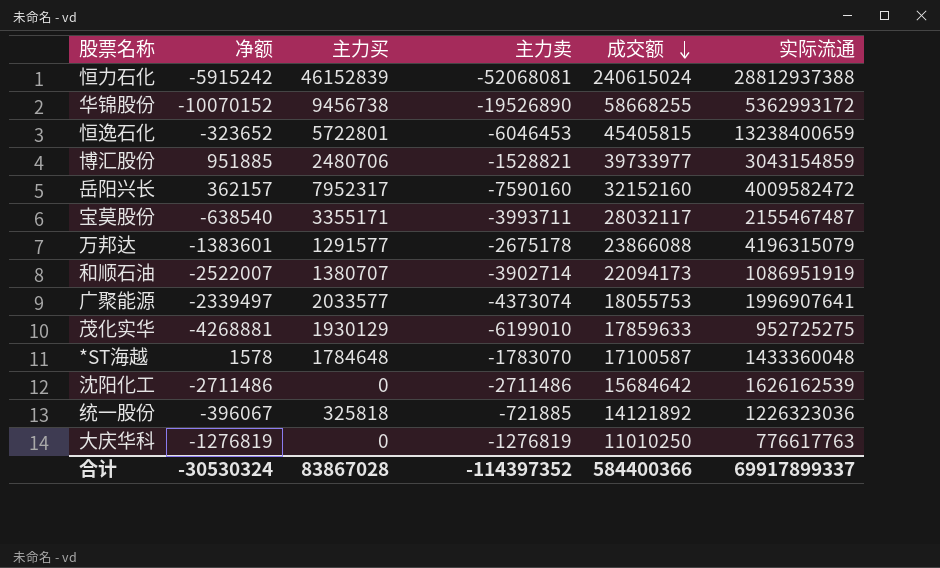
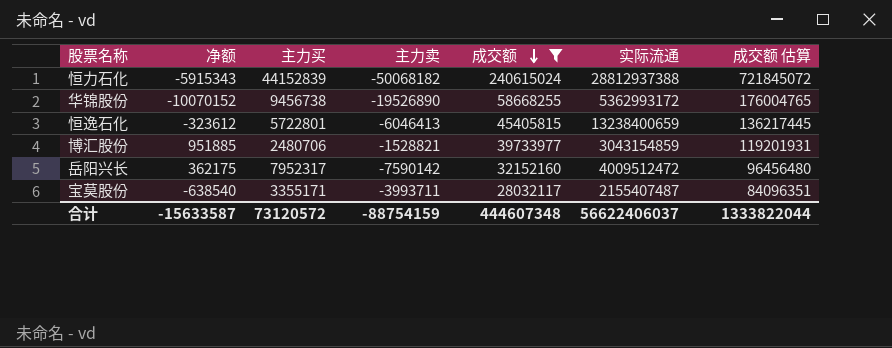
filter: none -> 成交额 >= 28032117
column 成交额 估算 | formula: none -> [成交额] * 3
恒力石化 | 净额: -5915242 -> -5915343
恒力石化 | 主力买: 46152839 -> 44152839
恒力石化 | 主力卖: -52068081 -> -50068182
恒逸石化 | 净额: -323652 -> -323612
恒逸石化 | 主力卖: -6046453 -> -6046413
岳阳兴长 | 净额: 362157 -> 362175
岳阳兴长 | 主力卖: -7590160 -> -7590142
岳阳兴长 | 实际流通: 4009582472 -> 4009512472
宝莫股份 | 实际流通: 2155467487 -> 2155407487
合计 | 净额: -30530324 -> -15633587
合计 | 主力买: 83867028 -> 73120572
合计 | 主力卖: -114397352 -> -88754159
合计 | 成交额: 584400366 -> 444607348
合计 | 实际流通: 69917899337 -> 56622406037

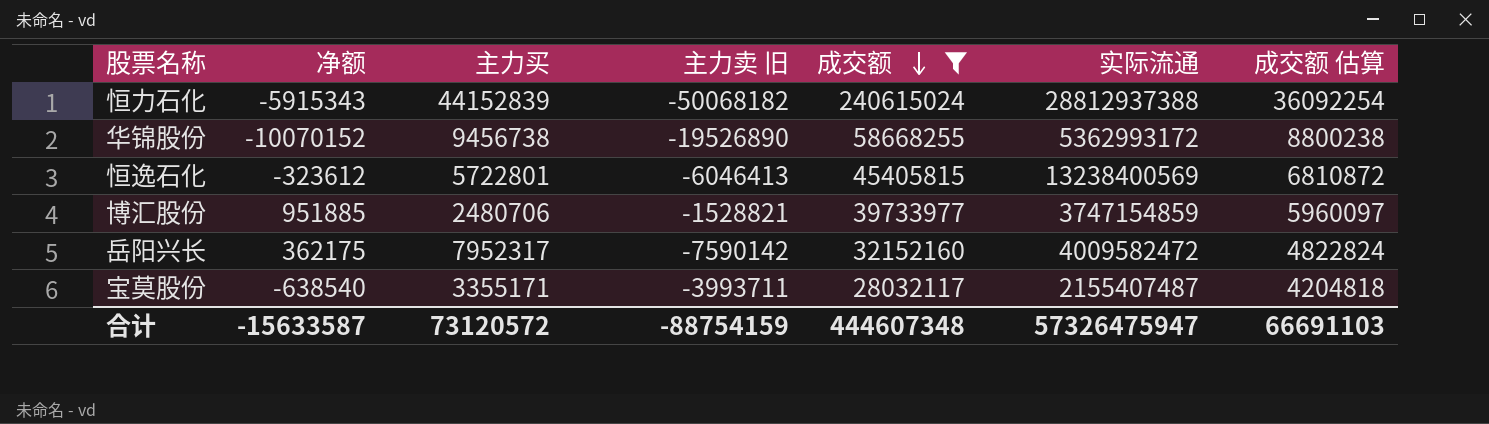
column name: 主力卖 -> 主力卖 旧
column 成交额 估算 | formula: [成交额] * 3 -> [成交额] * 0.15
恒逸石化 | 实际流通: 13238400659 -> 13238400569
博汇股份 | 实际流通: 3043154859 -> 3747154859
岳阳兴长 | 实际流通: 4009512472 -> 4009582472
合计 | 实际流通: 56622406037 -> 57326475947
合计 | 成交额 估算: 1333822044 -> 66691103

